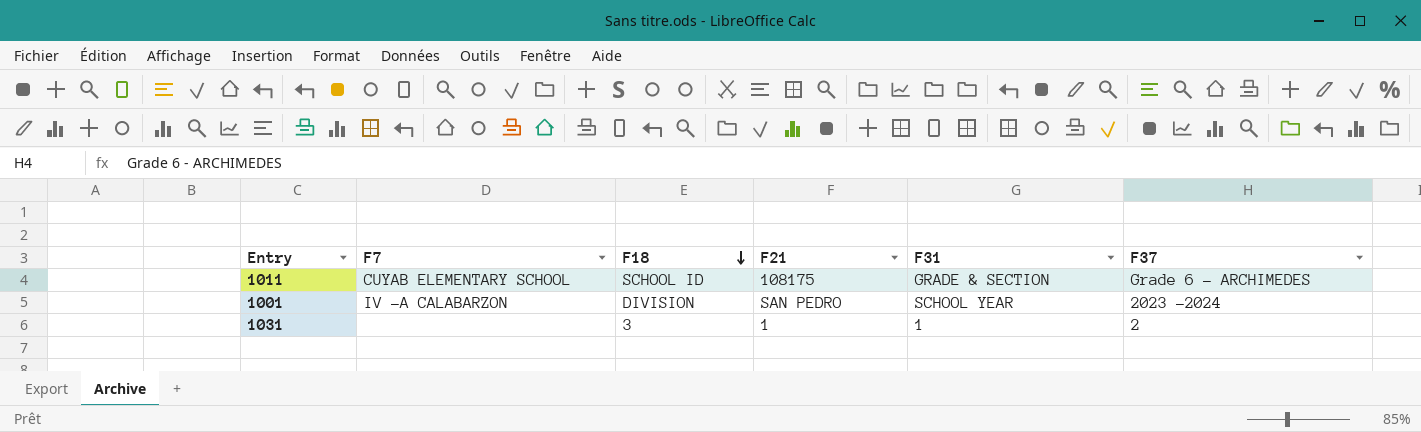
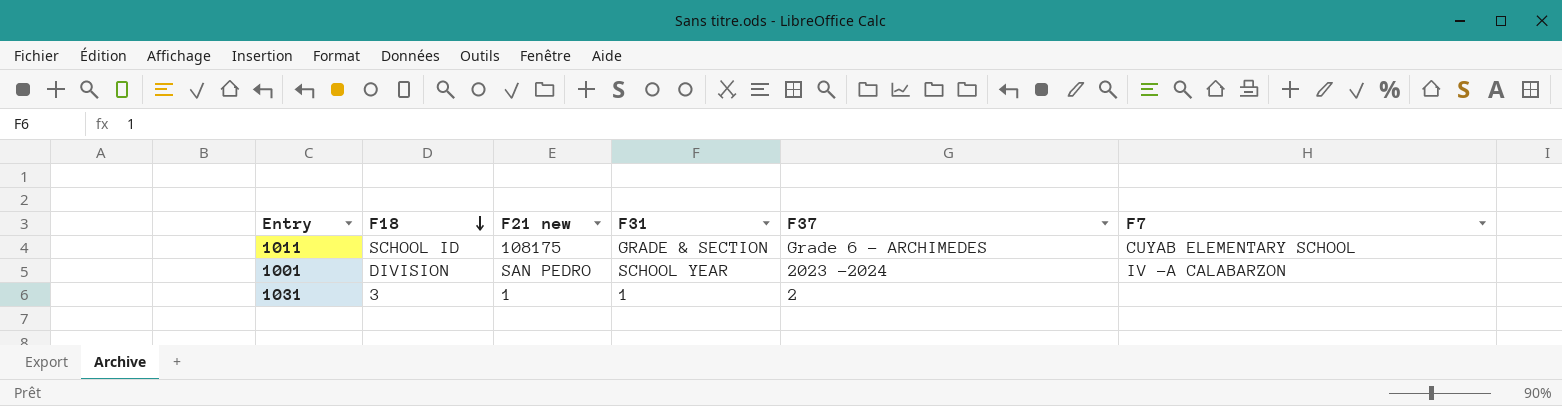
column name: F21 -> F21 new
column F7 | position: 2 -> 6

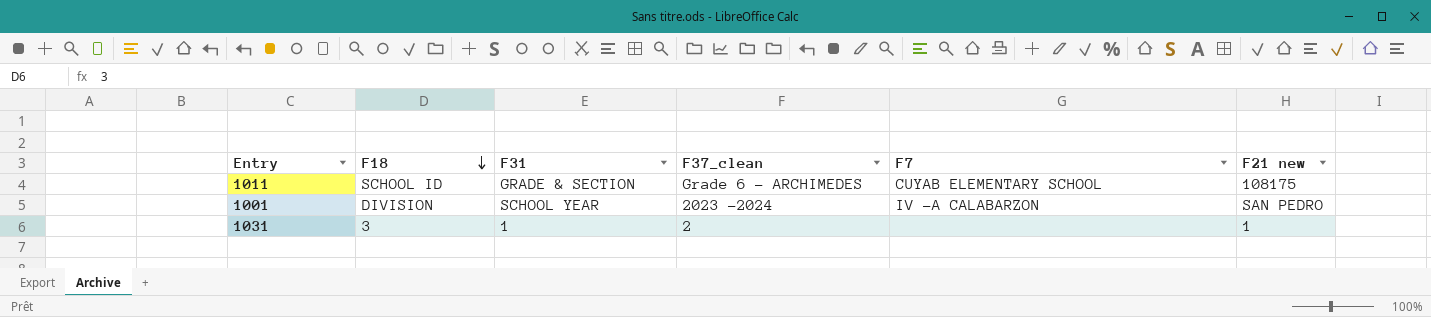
column name: F37 -> F37_clean
column F21 new | position: 3 -> 6

